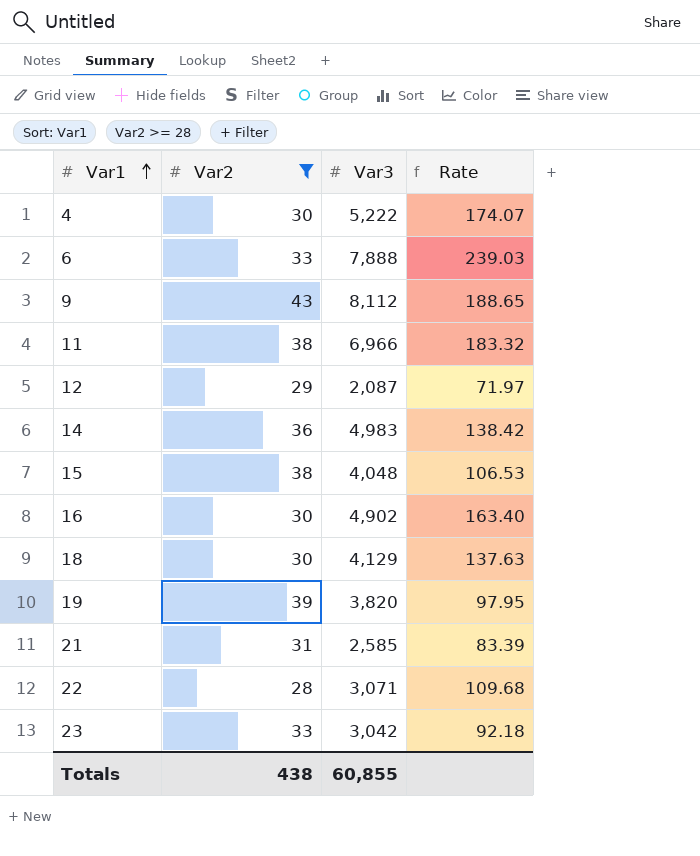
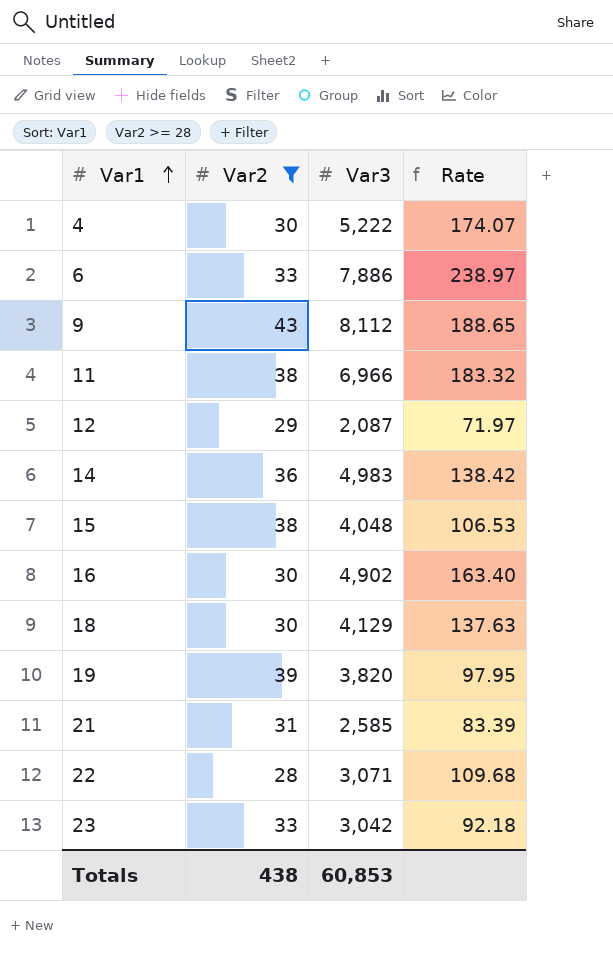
6 | Var3: 7,888 -> 7,886
6 | Rate: 239.03 -> 238.97
Totals | Var3: 60,855 -> 60,853

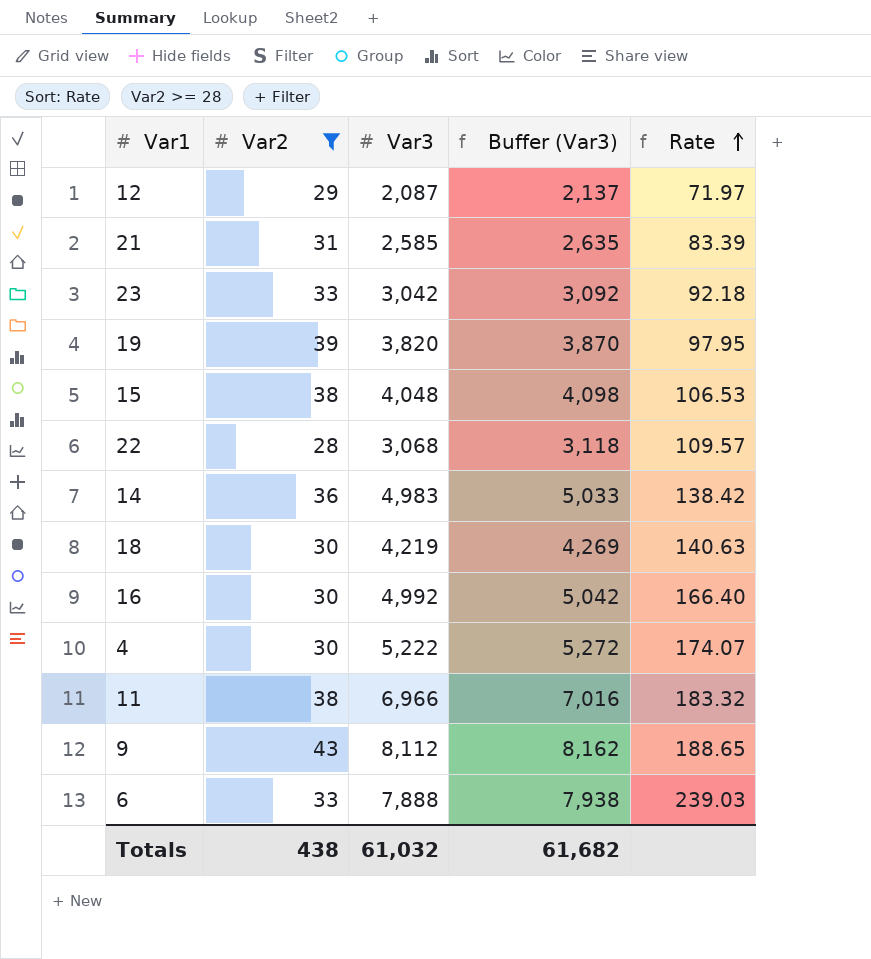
row order: Var1 ascending -> Rate ascending
column Buffer (Var3) | formula: none -> [Var3] + 50
22 | Var3: 3,071 -> 3,068
22 | Rate: 109.68 -> 109.57
18 | Var3: 4,129 -> 4,219
18 | Rate: 137.63 -> 140.63
16 | Var3: 4,902 -> 4,992
16 | Rate: 163.40 -> 166.40
6 | Var3: 7,886 -> 7,888
6 | Rate: 238.97 -> 239.03
Totals | Var3: 60,853 -> 61,032

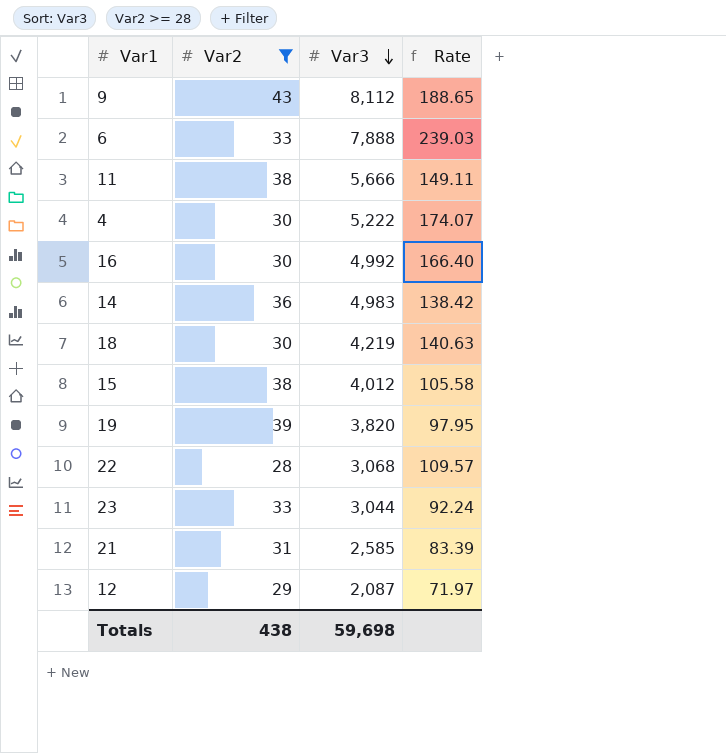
row order: Rate ascending -> Var3 descending
column Buffer (Var3) | formula: [Var3] + 50 -> none
11 | Var3: 6,966 -> 5,666
11 | Rate: 183.32 -> 149.11
15 | Var3: 4,048 -> 4,012
15 | Rate: 106.53 -> 105.58
23 | Var3: 3,042 -> 3,044
23 | Rate: 92.18 -> 92.24
Totals | Var3: 61,032 -> 59,698

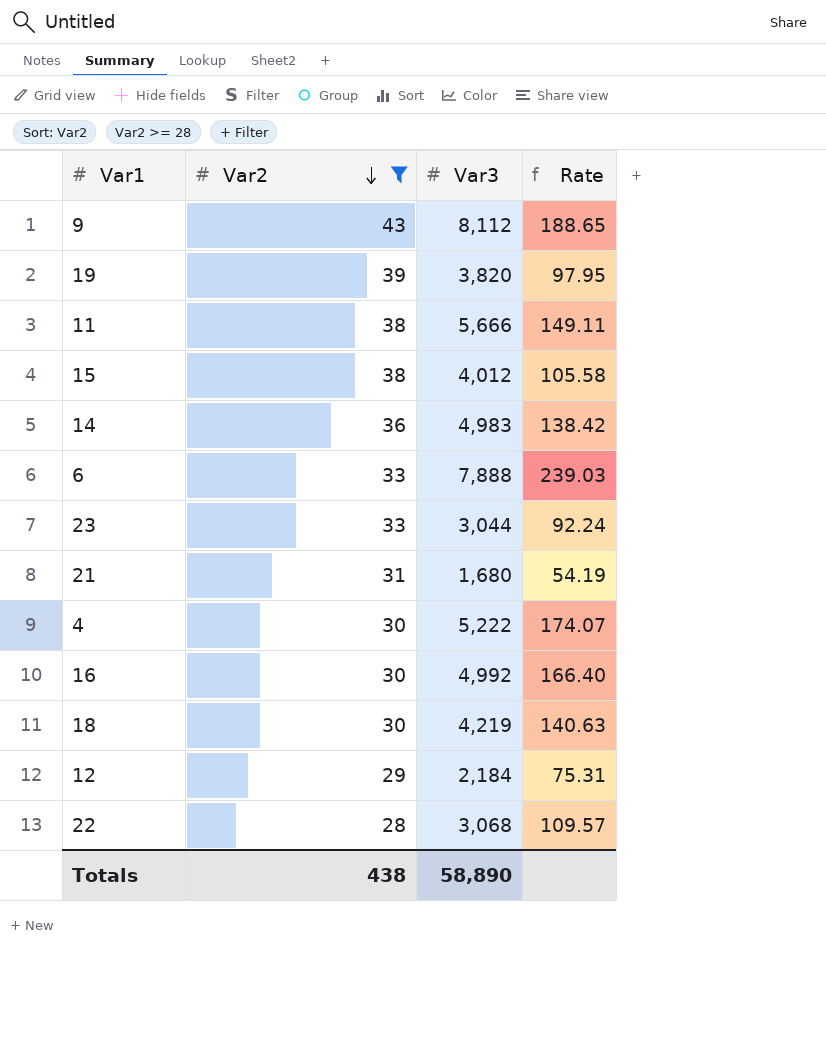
row order: Var3 descending -> Var2 descending
21 | Var3: 2,585 -> 1,680
21 | Rate: 83.39 -> 54.19
12 | Var3: 2,087 -> 2,184
12 | Rate: 71.97 -> 75.31
Totals | Var3: 59,698 -> 58,890

